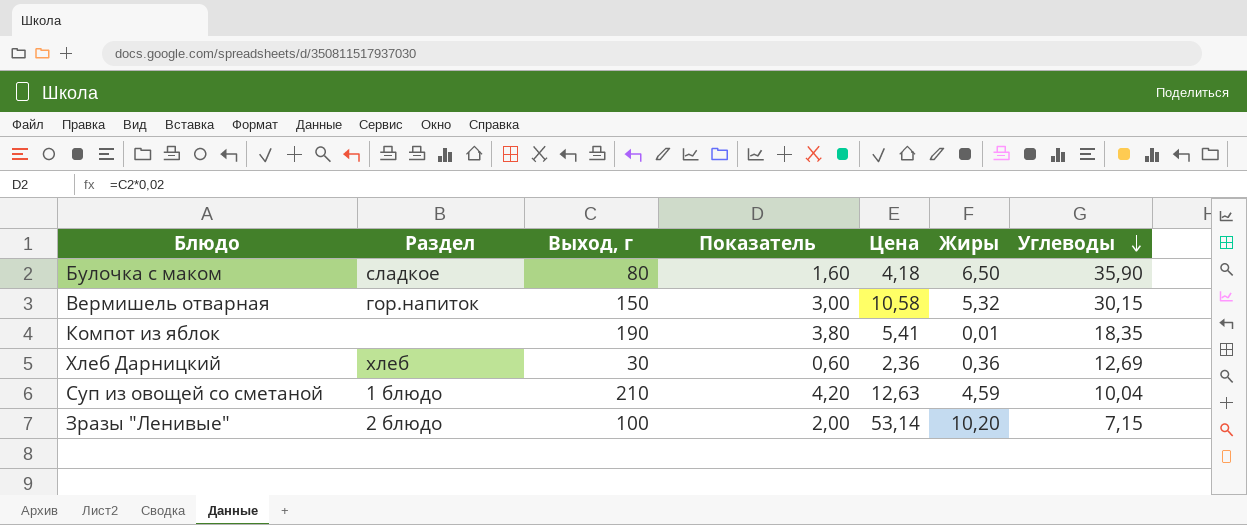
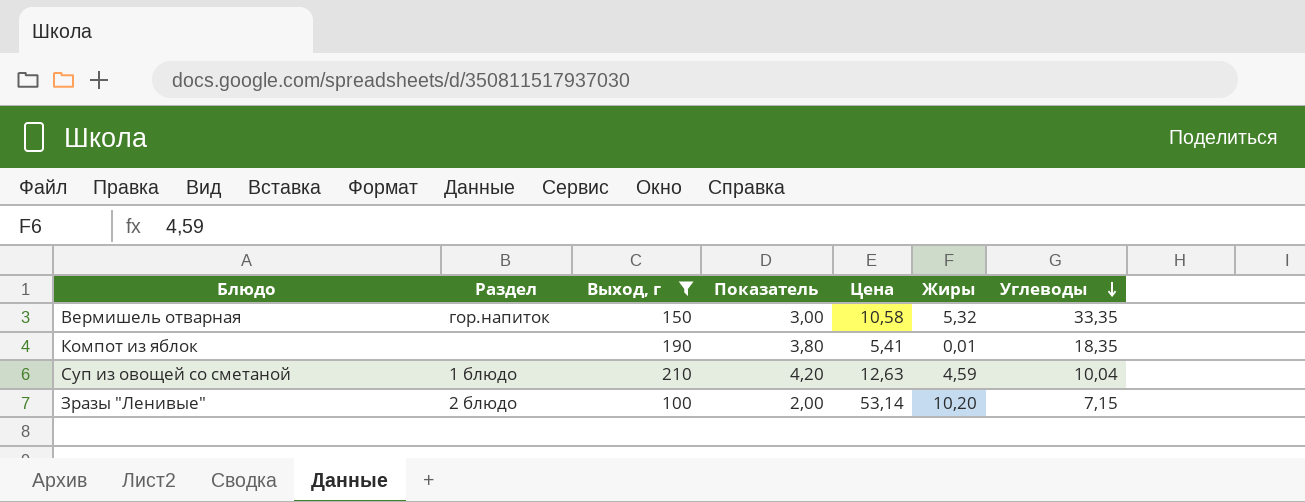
filter: none -> Выход, г >= 100
Вермишель отварная | Углеводы: 30,15 -> 33,35

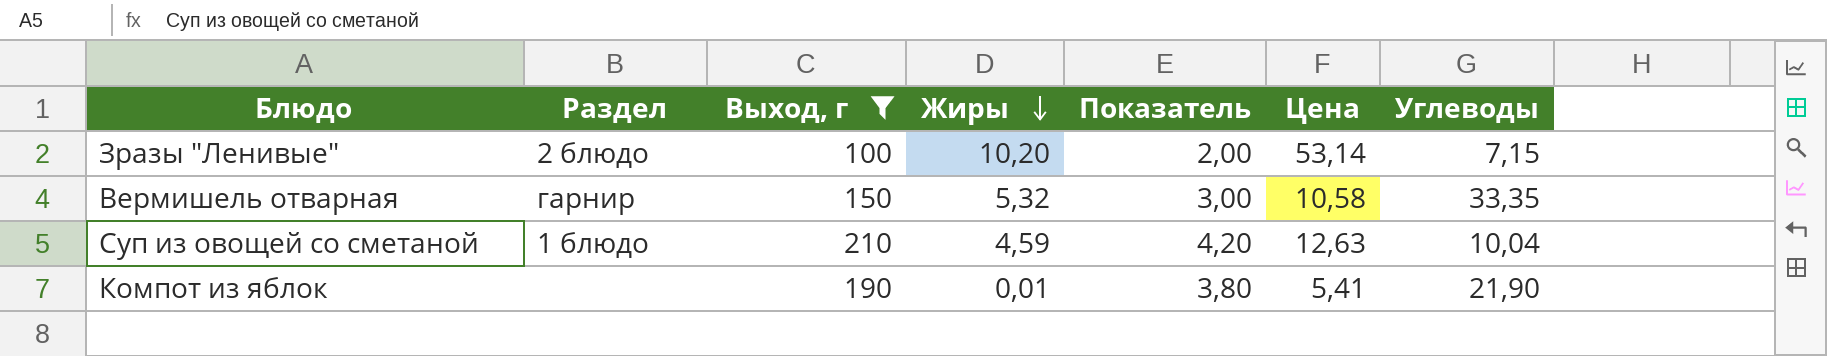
row order: Углеводы descending -> Жиры descending
column Жиры | position: 6 -> 4
Вермишель отварная | Раздел: гор.напиток -> гарнир
Компот из яблок | Углеводы: 18,35 -> 21,90

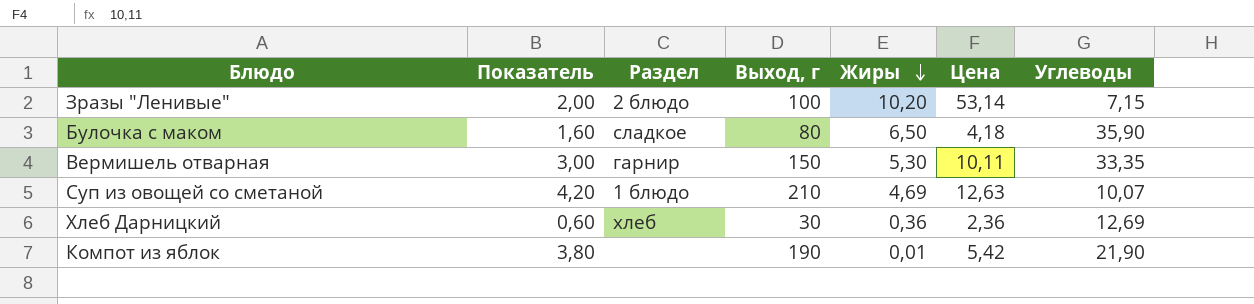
filter: Выход, г >= 100 -> none
column Показатель | position: 5 -> 2
Вермишель отварная | Жиры: 5,32 -> 5,30
Вермишель отварная | Цена: 10,58 -> 10,11
Суп из овощей со сметаной | Жиры: 4,59 -> 4,69
Суп из овощей со сметаной | Углеводы: 10,04 -> 10,07
Компот из яблок | Цена: 5,41 -> 5,42

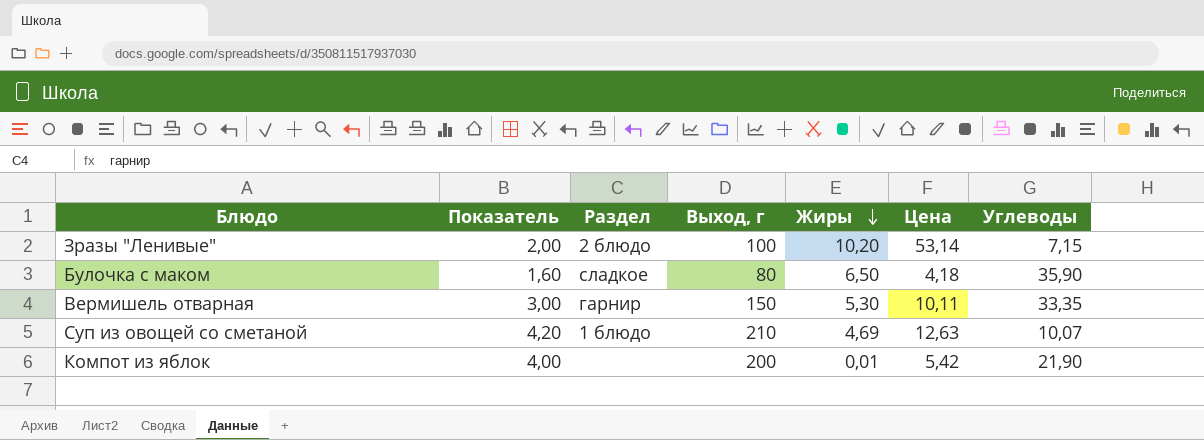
row Хлеб Дарницкий: 0,60 | хлеб | 30 | 0,36 | 2,36 | 12,69 -> none
Компот из яблок | Показатель: 3,80 -> 4,00
Компот из яблок | Выход, г: 190 -> 200

